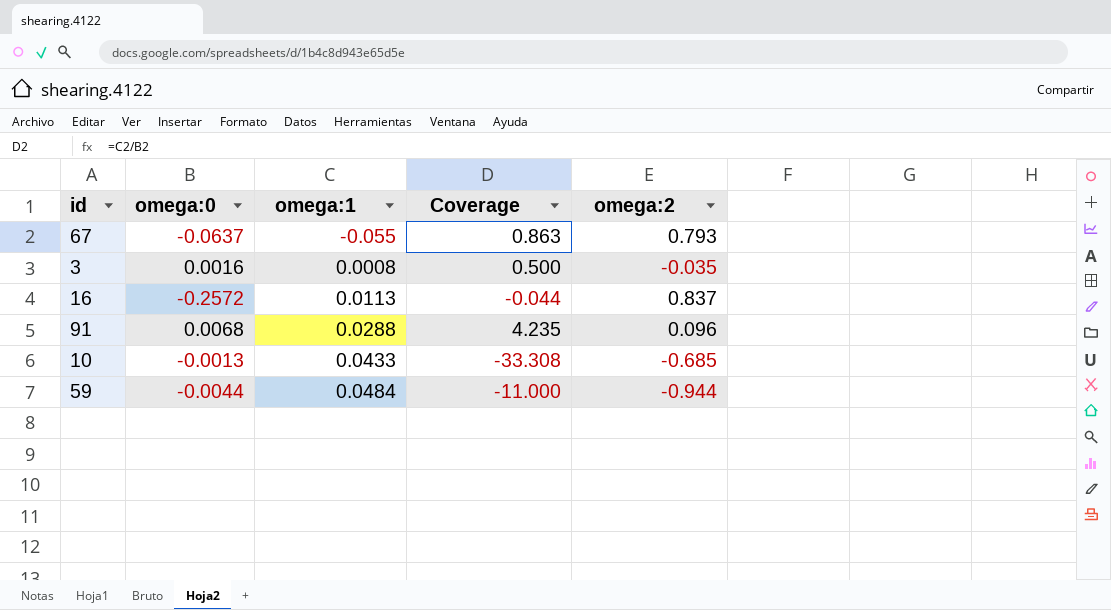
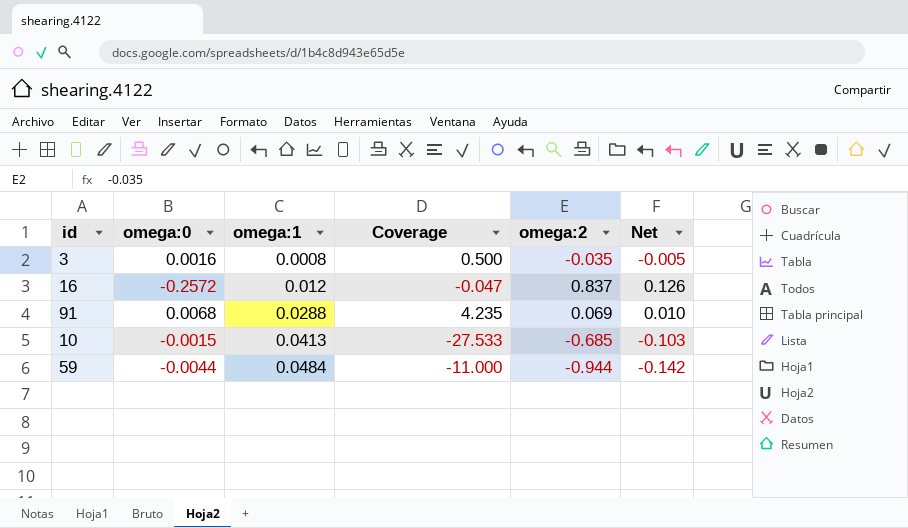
column Net | formula: none -> [omega:2] * 0.15
row 67: -0.0637 | -0.055 | 0.863 | 0.793 -> none
16 | omega:1: 0.0113 -> 0.012
16 | Coverage: -0.044 -> -0.047
91 | omega:2: 0.096 -> 0.069
10 | omega:0: -0.0013 -> -0.0015
10 | omega:1: 0.0433 -> 0.0413
10 | Coverage: -33.308 -> -27.533

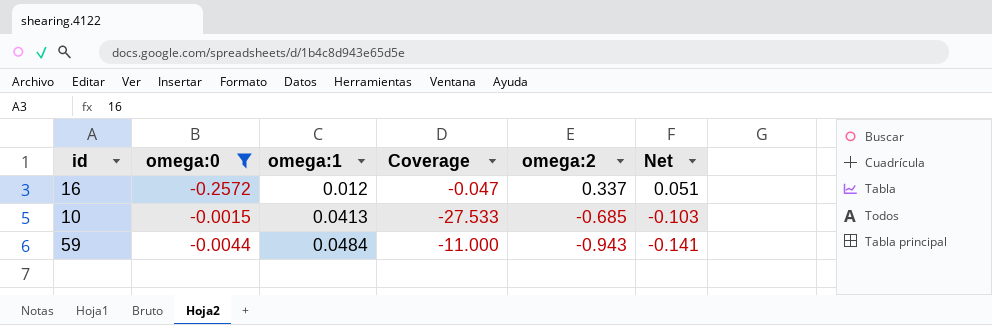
filter: none -> omega:0 <= -0.0015
16 | omega:2: 0.837 -> 0.337
16 | Net: 0.126 -> 0.051
59 | omega:2: -0.944 -> -0.943
59 | Net: -0.142 -> -0.141

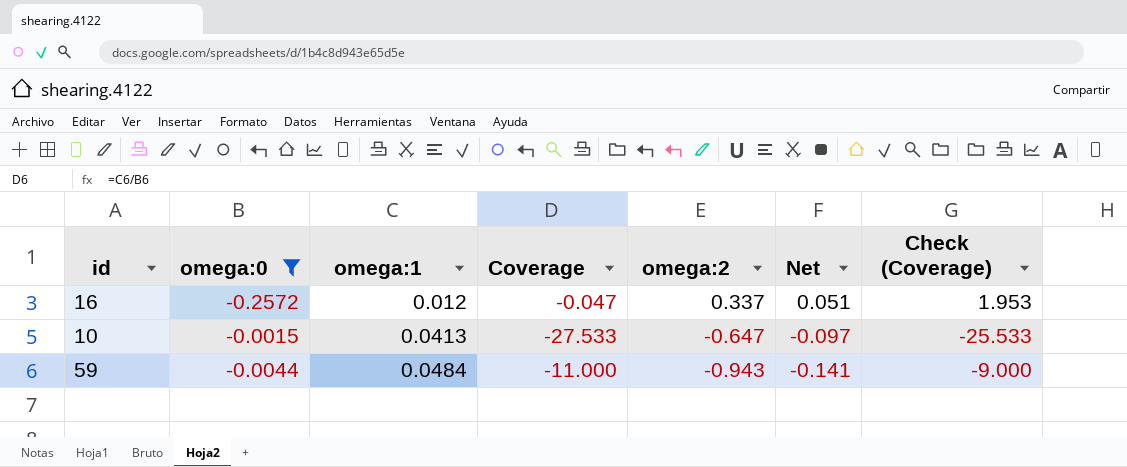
column Check (Coverage) | formula: none -> [Coverage] + 2
10 | omega:2: -0.685 -> -0.647
10 | Net: -0.103 -> -0.097

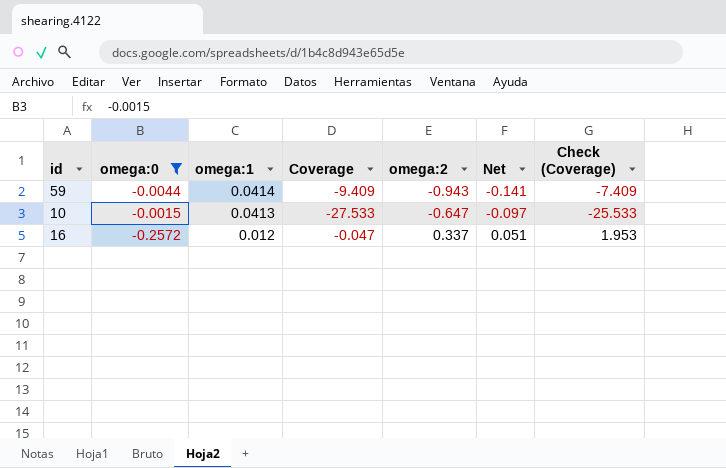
row order: omega:1 ascending -> omega:1 descending
59 | omega:1: 0.0484 -> 0.0414
59 | Coverage: -11.000 -> -9.409
59 | Check (Coverage): -9.000 -> -7.409

